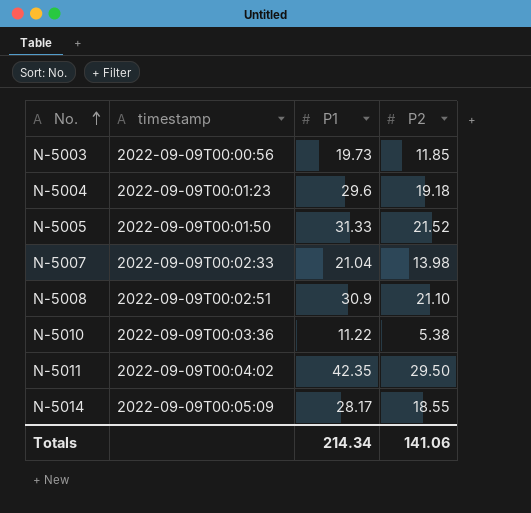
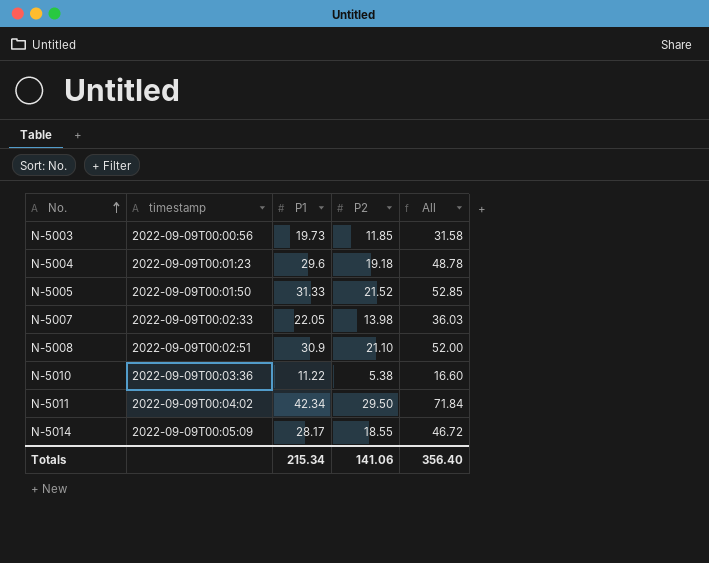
column All | formula: none -> [P1] + [P2]
N-5007 | P1: 21.04 -> 22.05
N-5011 | P1: 42.35 -> 42.34
Totals | P1: 214.34 -> 215.34

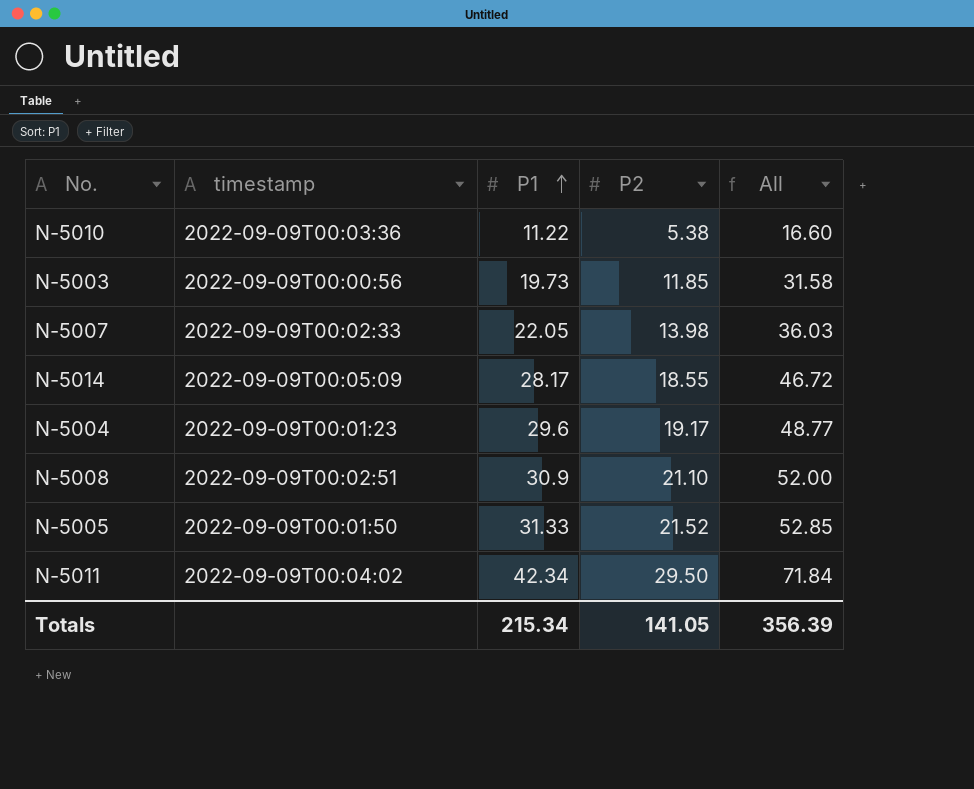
row order: No. ascending -> P1 ascending
N-5004 | P2: 19.18 -> 19.17
N-5004 | All: 48.78 -> 48.77
Totals | P2: 141.06 -> 141.05
Totals | All: 356.40 -> 356.39

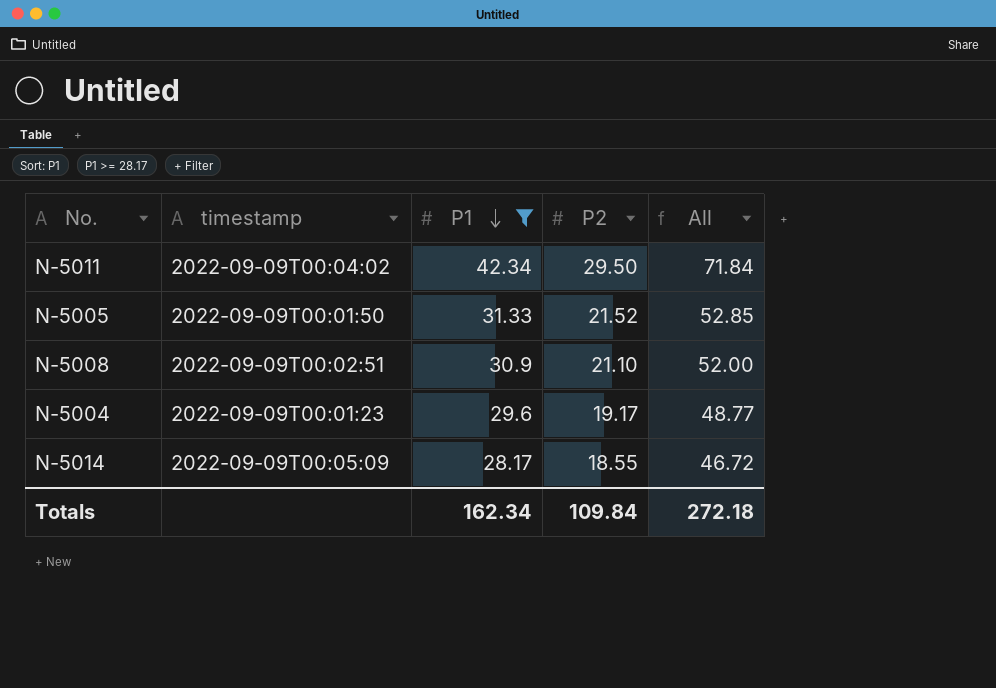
filter: none -> P1 >= 28.17
row order: P1 ascending -> P1 descending
Totals | P1: 215.34 -> 162.34
Totals | P2: 141.05 -> 109.84
Totals | All: 356.39 -> 272.18

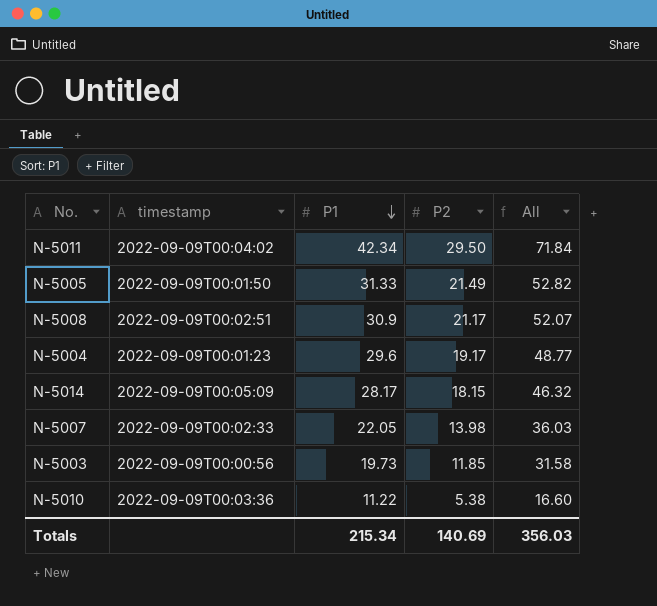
filter: P1 >= 28.17 -> none
N-5005 | P2: 21.52 -> 21.49
N-5005 | All: 52.85 -> 52.82
N-5008 | P2: 21.10 -> 21.17
N-5008 | All: 52.00 -> 52.07
N-5014 | P2: 18.55 -> 18.15
N-5014 | All: 46.72 -> 46.32
Totals | P1: 162.34 -> 215.34
Totals | P2: 109.84 -> 140.69
Totals | All: 272.18 -> 356.03

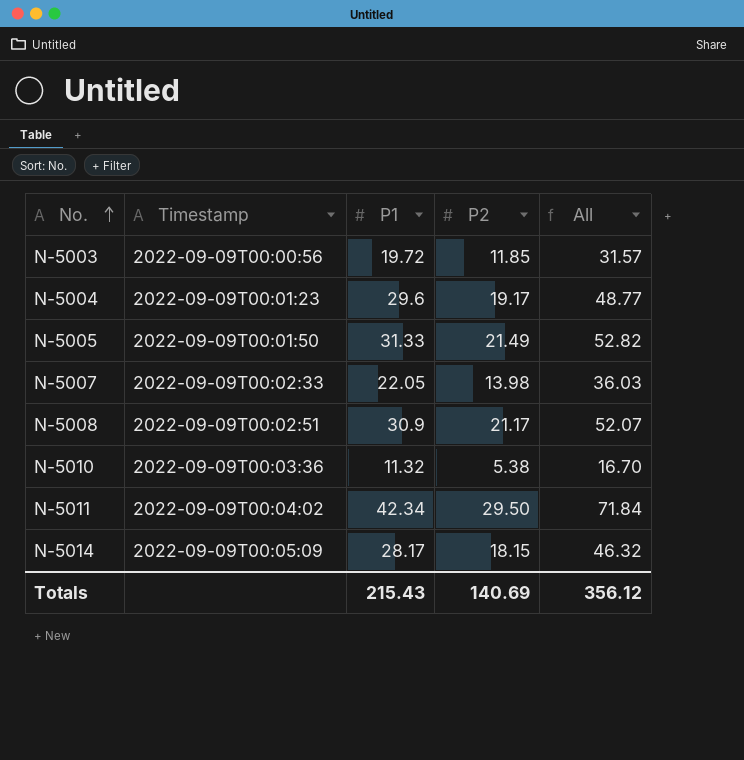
row order: P1 descending -> No. ascending
column name: timestamp -> Timestamp
N-5003 | P1: 19.73 -> 19.72
N-5003 | All: 31.58 -> 31.57
N-5010 | P1: 11.22 -> 11.32
N-5010 | All: 16.60 -> 16.70
Totals | P1: 215.34 -> 215.43
Totals | All: 356.03 -> 356.12

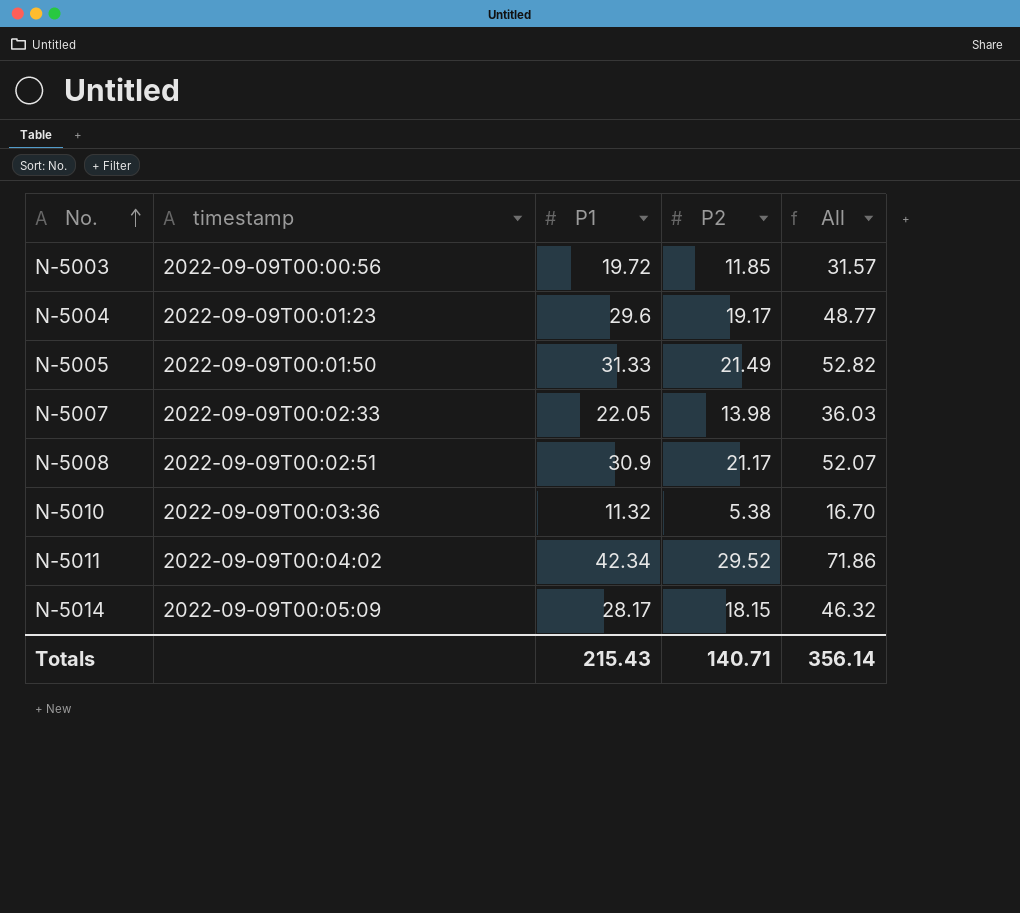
column name: Timestamp -> timestamp
N-5011 | P2: 29.50 -> 29.52
N-5011 | All: 71.84 -> 71.86
Totals | P2: 140.69 -> 140.71
Totals | All: 356.12 -> 356.14

